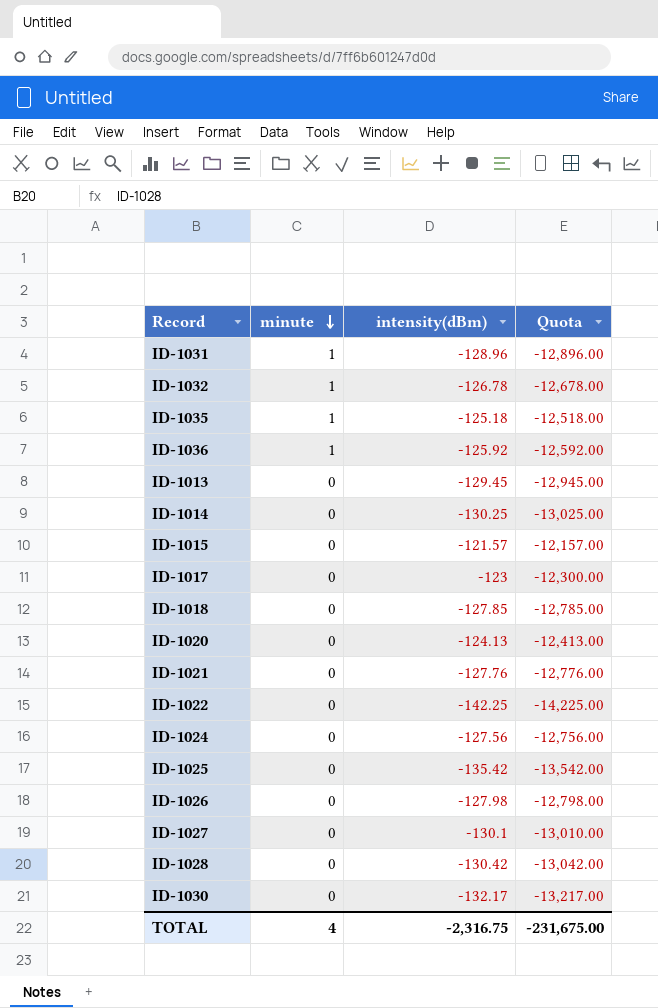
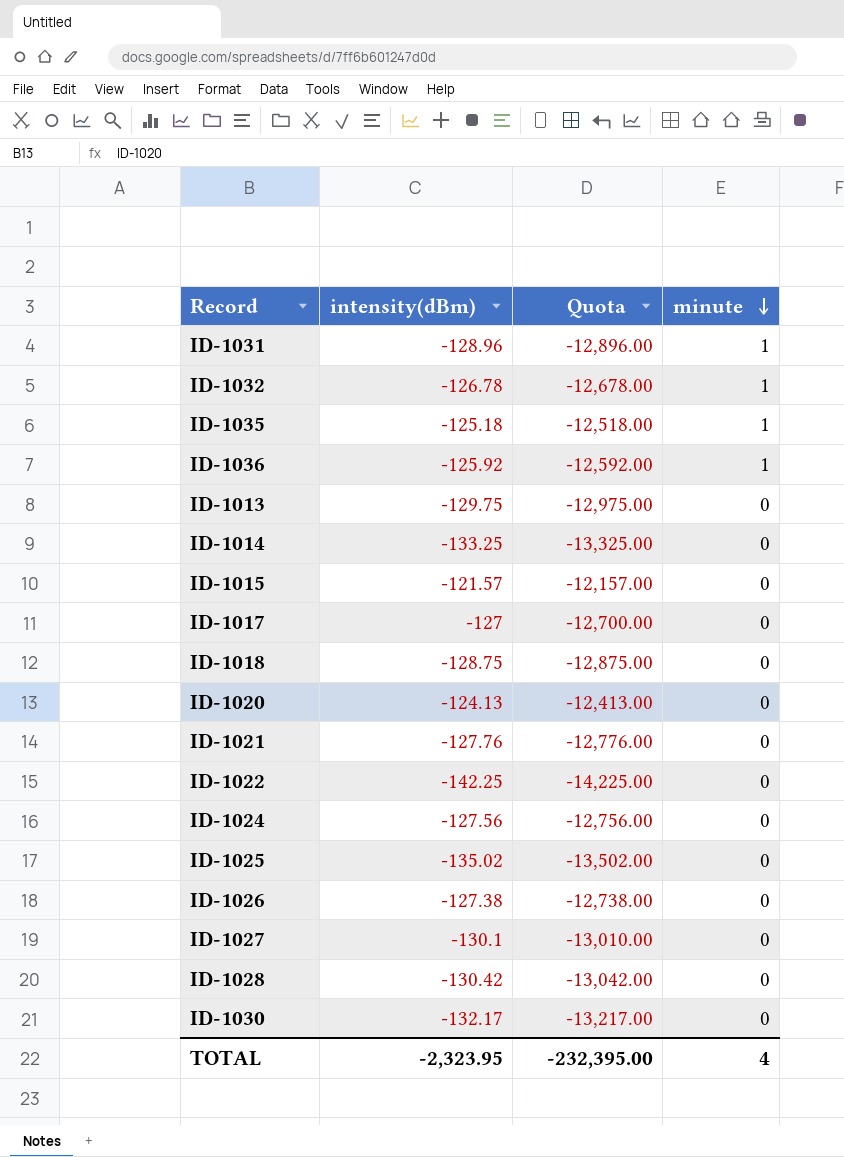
column minute | position: 2 -> 4
ID-1013 | intensity(dBm): -129.45 -> -129.75
ID-1013 | Quota: -12,945.00 -> -12,975.00
ID-1014 | intensity(dBm): -130.25 -> -133.25
ID-1014 | Quota: -13,025.00 -> -13,325.00
ID-1017 | intensity(dBm): -123 -> -127
ID-1017 | Quota: -12,300.00 -> -12,700.00
ID-1018 | intensity(dBm): -127.85 -> -128.75
ID-1018 | Quota: -12,785.00 -> -12,875.00
ID-1025 | intensity(dBm): -135.42 -> -135.02
ID-1025 | Quota: -13,542.00 -> -13,502.00
ID-1026 | intensity(dBm): -127.98 -> -127.38
ID-1026 | Quota: -12,798.00 -> -12,738.00
TOTAL | intensity(dBm): -2,316.75 -> -2,323.95
TOTAL | Quota: -231,675.00 -> -232,395.00

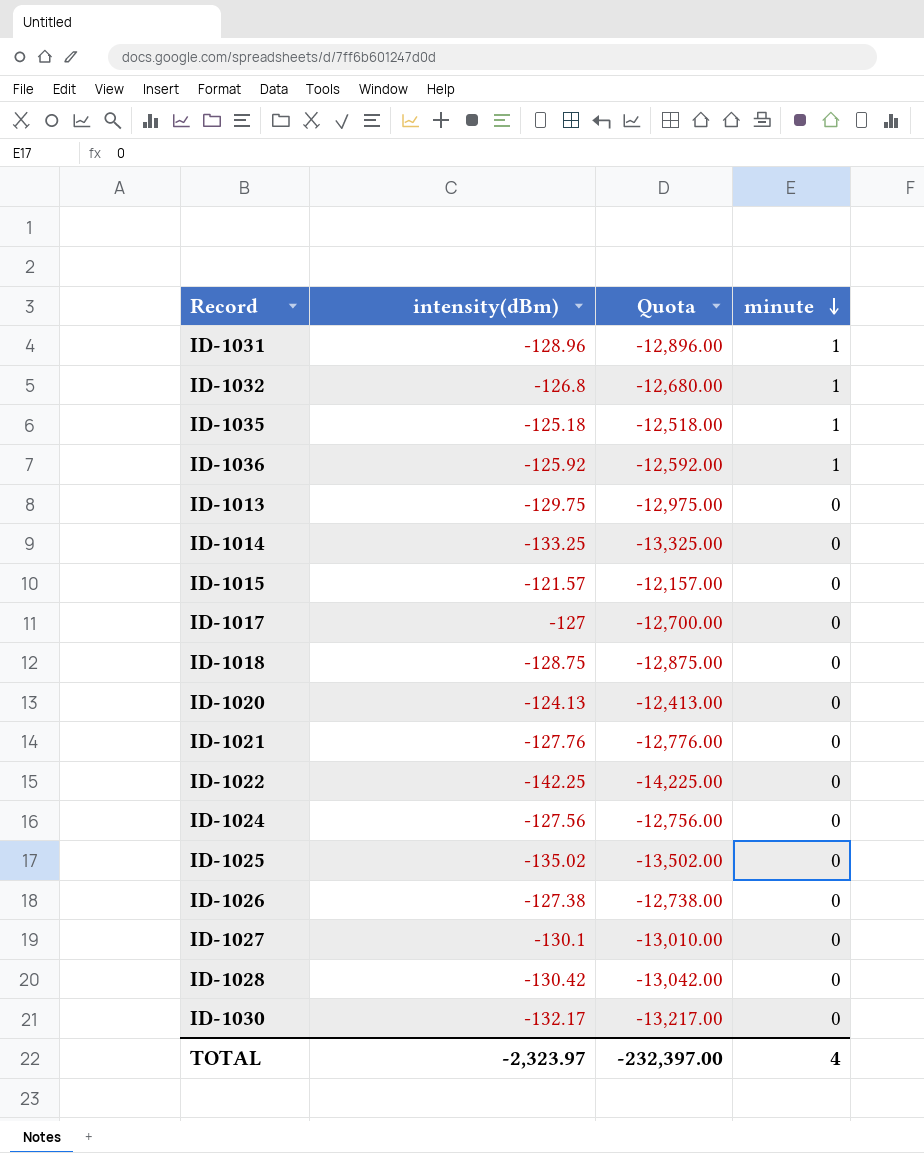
ID-1032 | intensity(dBm): -126.78 -> -126.8
ID-1032 | Quota: -12,678.00 -> -12,680.00
TOTAL | intensity(dBm): -2,323.95 -> -2,323.97
TOTAL | Quota: -232,395.00 -> -232,397.00

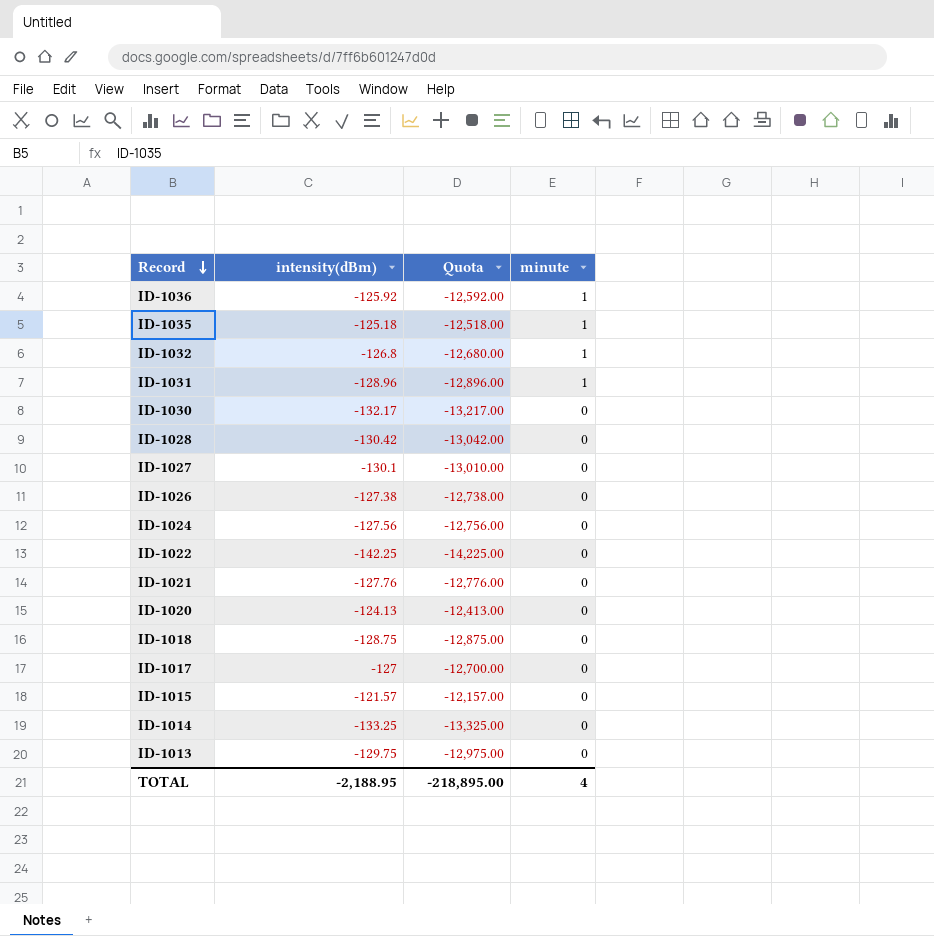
row order: minute descending -> Record descending
row ID-1025: -135.02 | -13,502.00 | 0 -> none
TOTAL | intensity(dBm): -2,323.97 -> -2,188.95
TOTAL | Quota: -232,397.00 -> -218,895.00

